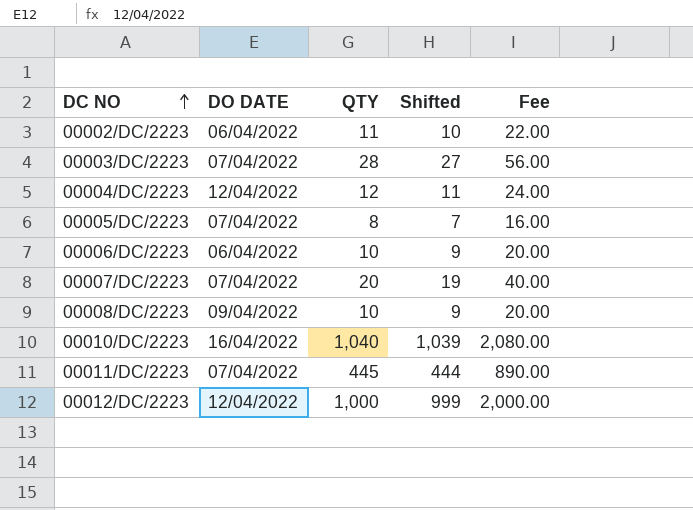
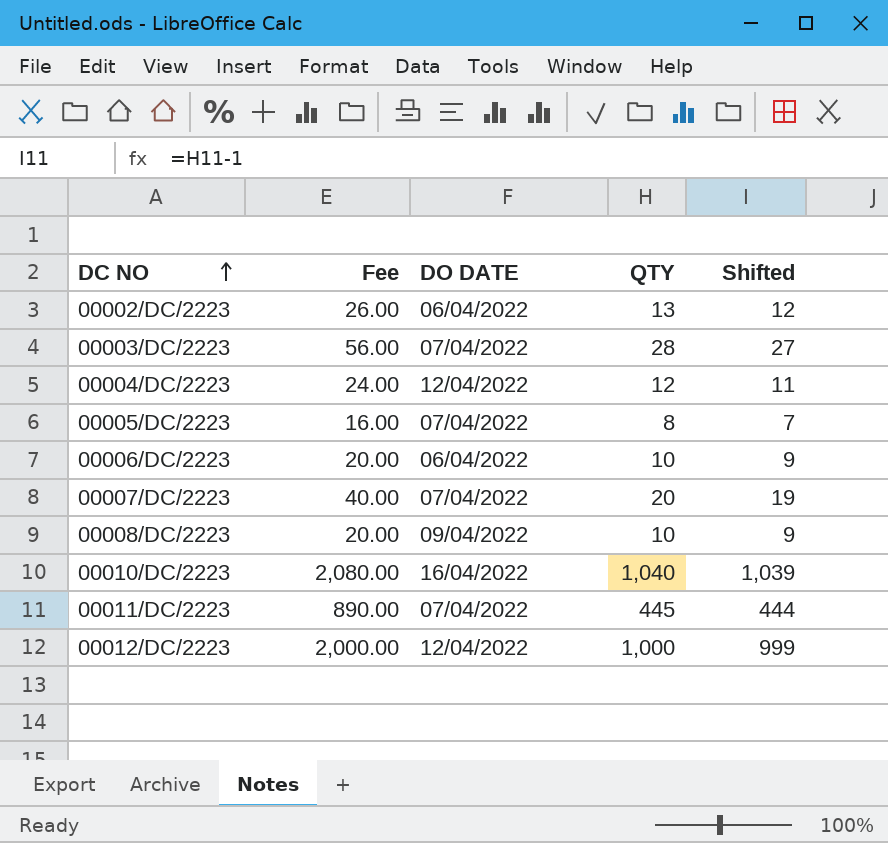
column Fee | position: 5 -> 2
00002/DC/2223 | Fee: 22.00 -> 26.00
00002/DC/2223 | QTY: 11 -> 13
00002/DC/2223 | Shifted: 10 -> 12

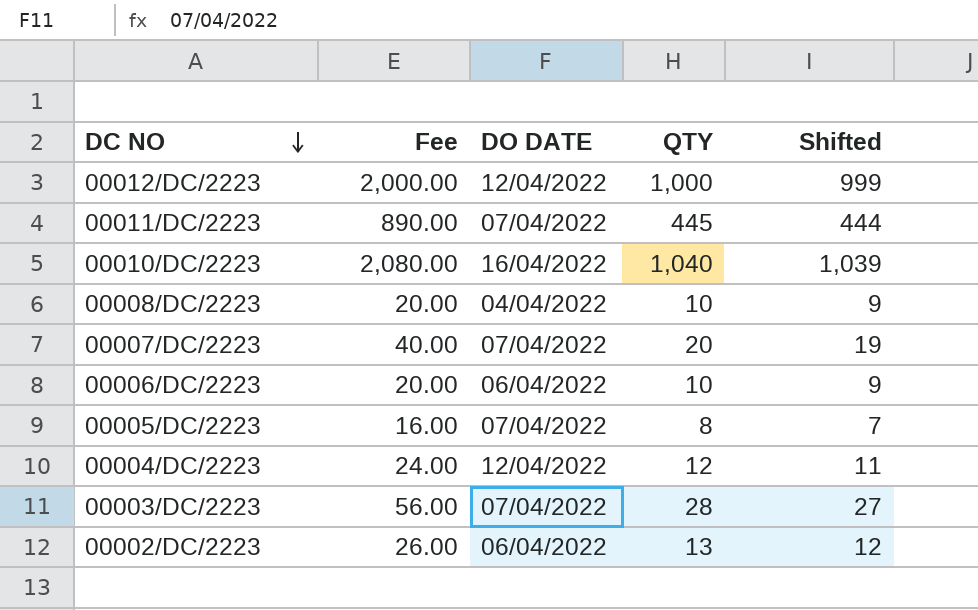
row order: DC NO ascending -> DC NO descending
00008/DC/2223 | DO DATE: 09/04/2022 -> 04/04/2022

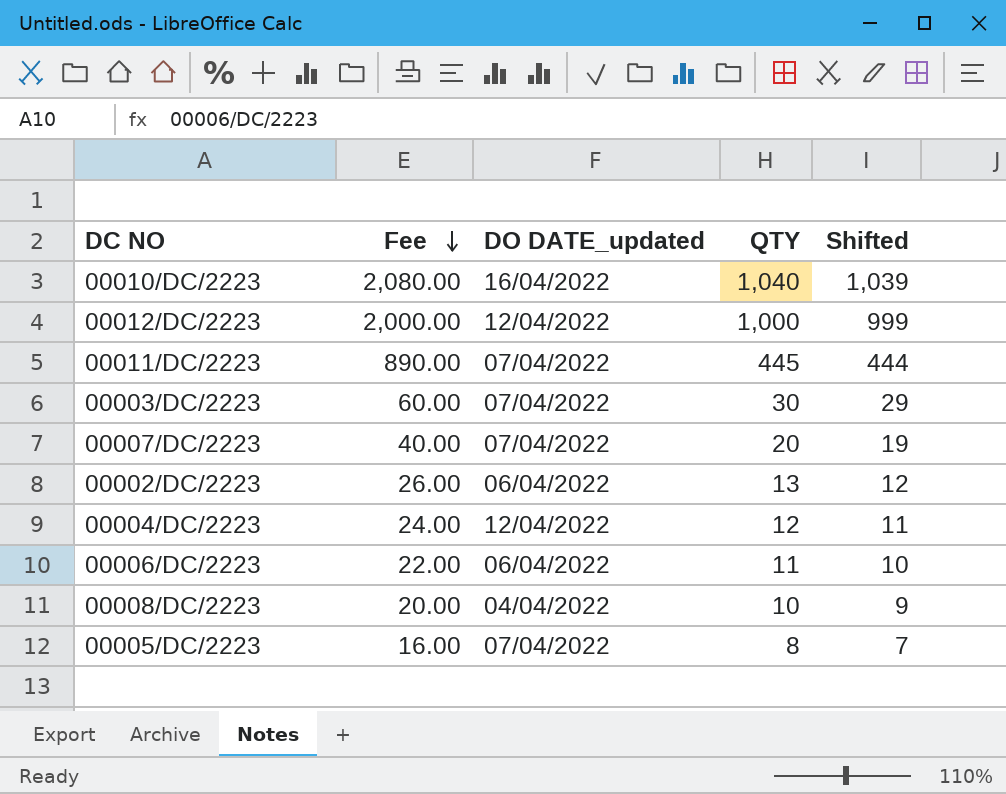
row order: DC NO descending -> Fee descending
column name: DO DATE -> DO DATE_updated
00003/DC/2223 | Fee: 56.00 -> 60.00
00003/DC/2223 | QTY: 28 -> 30
00003/DC/2223 | Shifted: 27 -> 29
00006/DC/2223 | Fee: 20.00 -> 22.00
00006/DC/2223 | QTY: 10 -> 11
00006/DC/2223 | Shifted: 9 -> 10

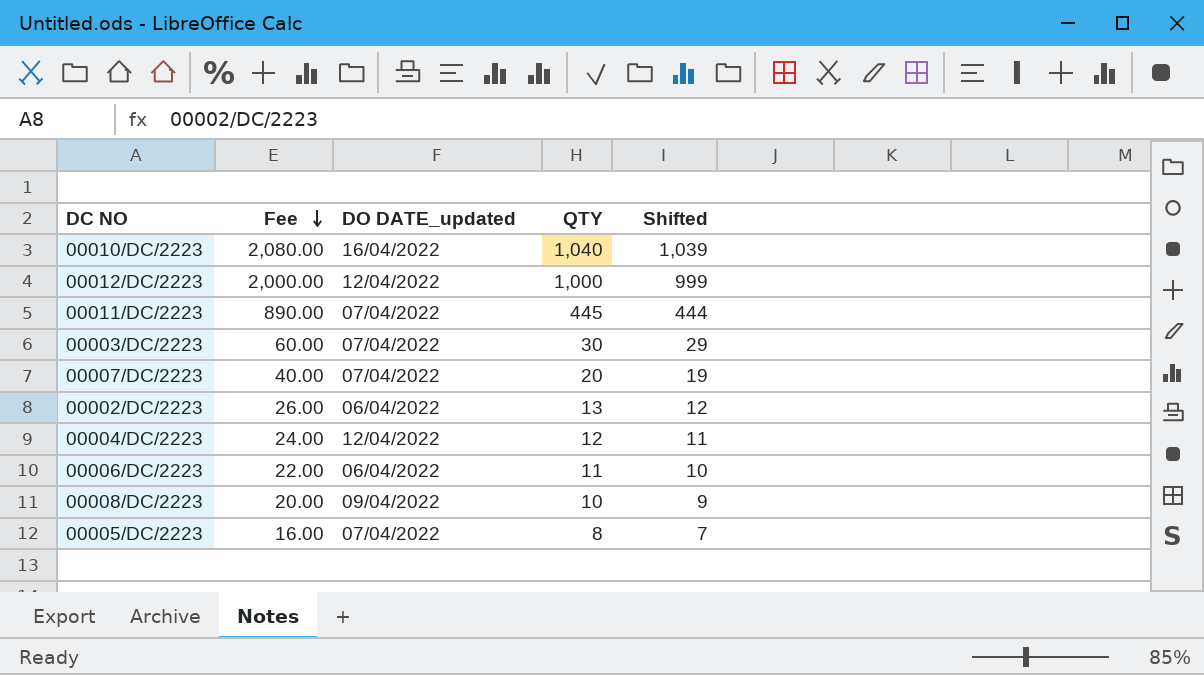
00008/DC/2223 | DO DATE_updated: 04/04/2022 -> 09/04/2022

